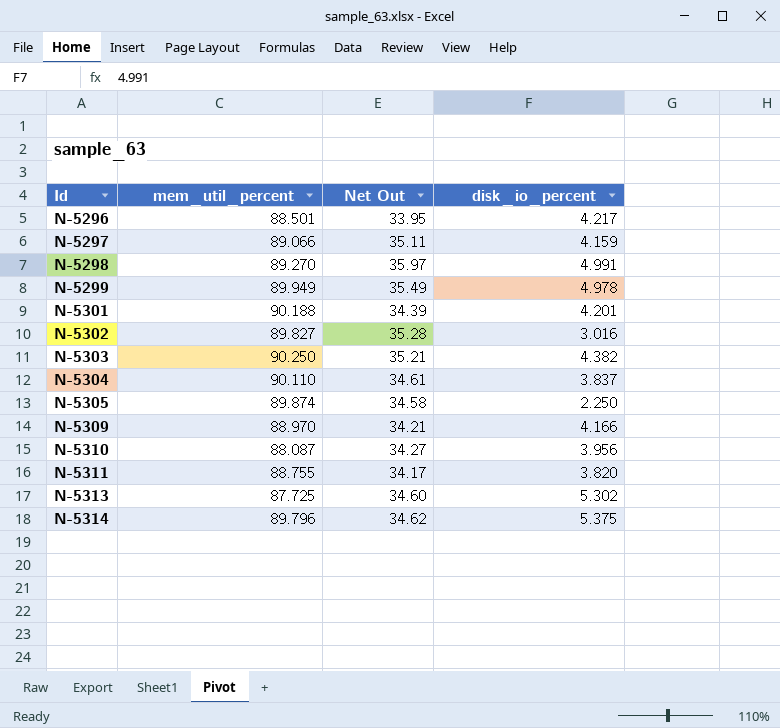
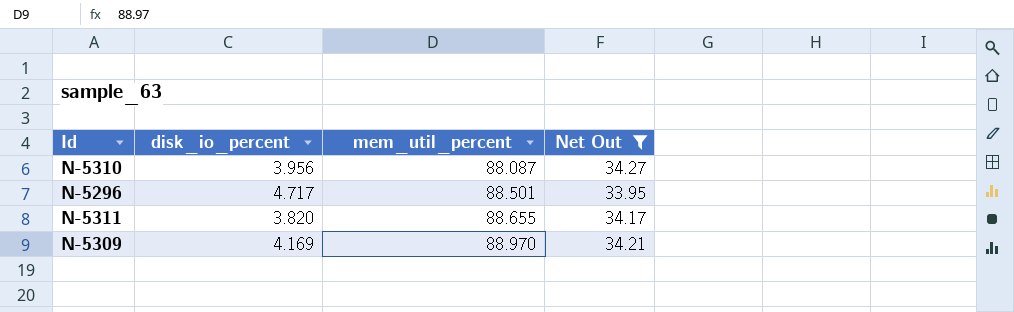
filter: none -> Net Out <= 34.27
row order: Id ascending -> mem_util_percent ascending
column disk_io_percent | position: 4 -> 2
N-5296 | disk_io_percent: 4.217 -> 4.717
N-5311 | mem_util_percent: 88.755 -> 88.655
N-5309 | disk_io_percent: 4.166 -> 4.169

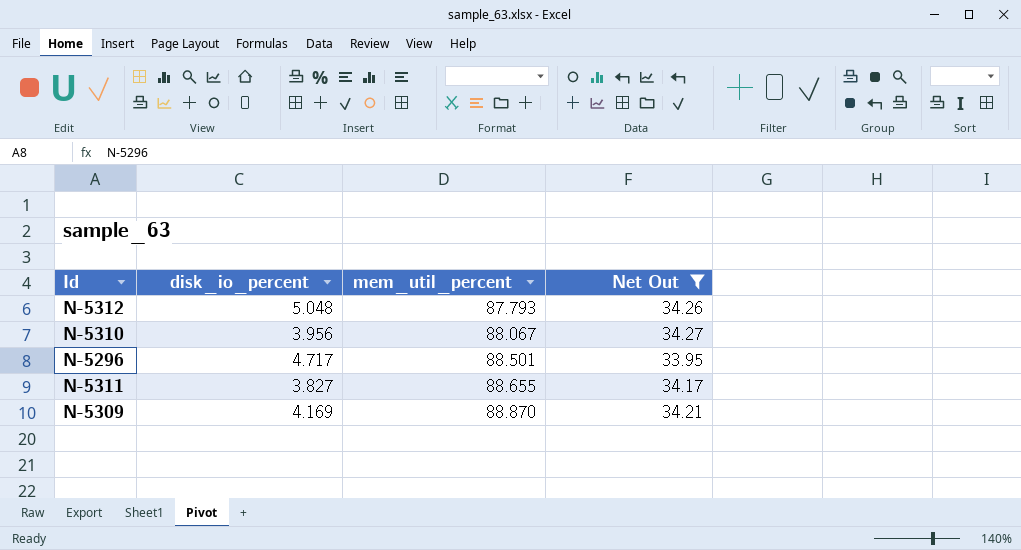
row N-5312: none -> 5.048 | 87.793 | 34.26
N-5310 | mem_util_percent: 88.087 -> 88.067
N-5311 | disk_io_percent: 3.820 -> 3.827
N-5309 | mem_util_percent: 88.970 -> 88.870

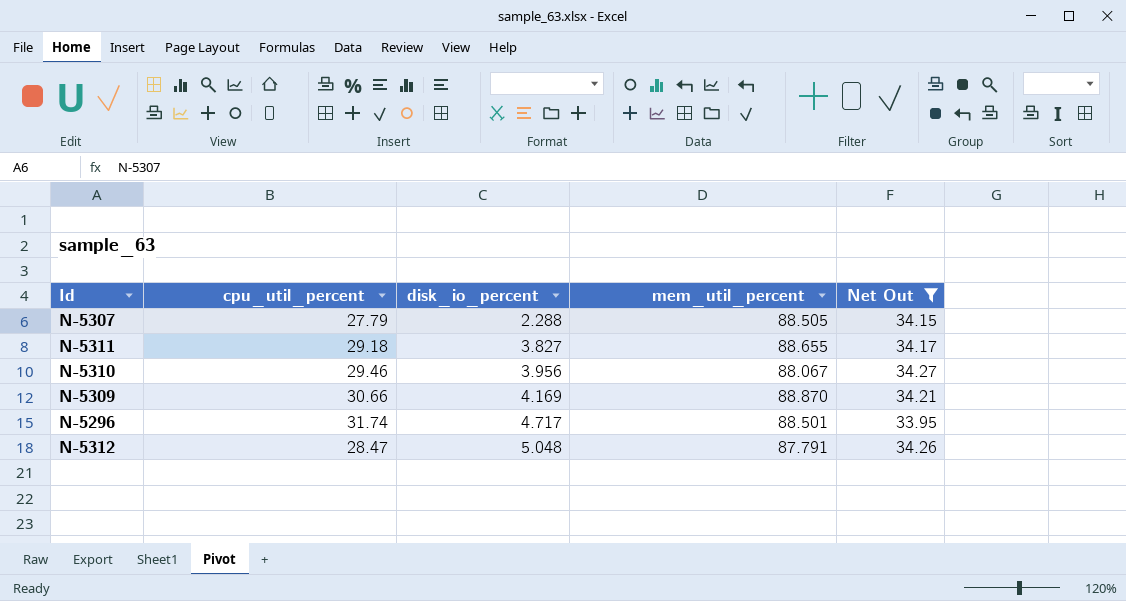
row order: mem_util_percent ascending -> disk_io_percent ascending
column cpu_util_percent | position: none -> 2
row N-5307: none -> 27.79 | 2.288 | 88.505 | 34.15
N-5312 | mem_util_percent: 87.793 -> 87.791

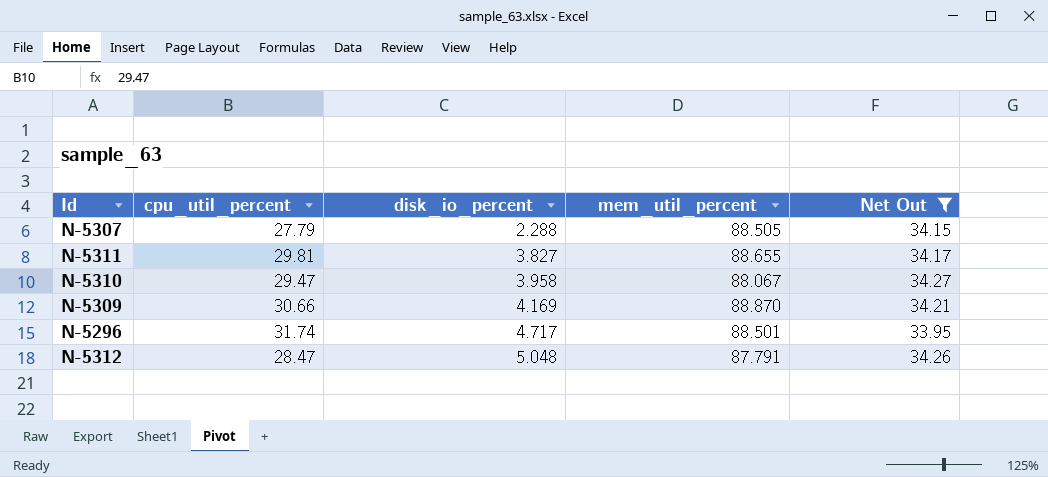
N-5311 | cpu_util_percent: 29.18 -> 29.81
N-5310 | cpu_util_percent: 29.46 -> 29.47
N-5310 | disk_io_percent: 3.956 -> 3.958

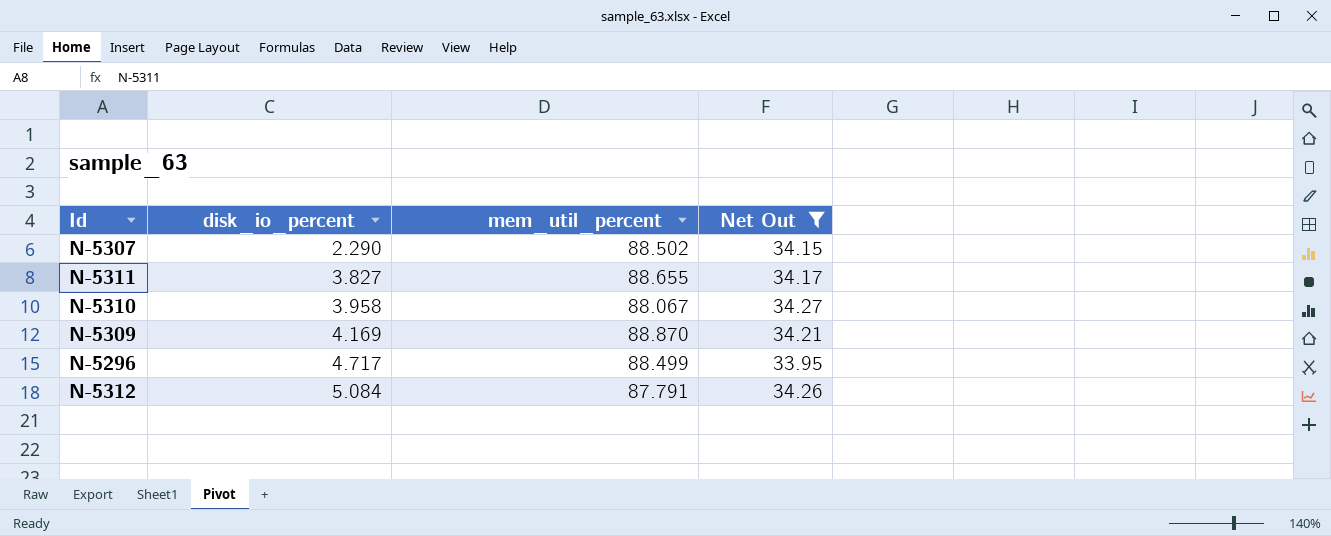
column cpu_util_percent | position: 2 -> none
N-5307 | disk_io_percent: 2.288 -> 2.290
N-5307 | mem_util_percent: 88.505 -> 88.502
N-5296 | mem_util_percent: 88.501 -> 88.499
N-5312 | disk_io_percent: 5.048 -> 5.084

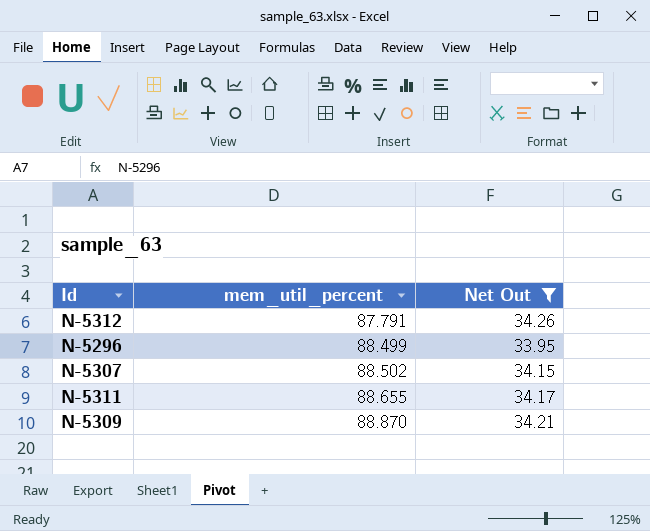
row order: disk_io_percent ascending -> mem_util_percent ascending
column disk_io_percent | position: 2 -> none
row N-5310: 3.958 | 88.067 | 34.27 -> none

